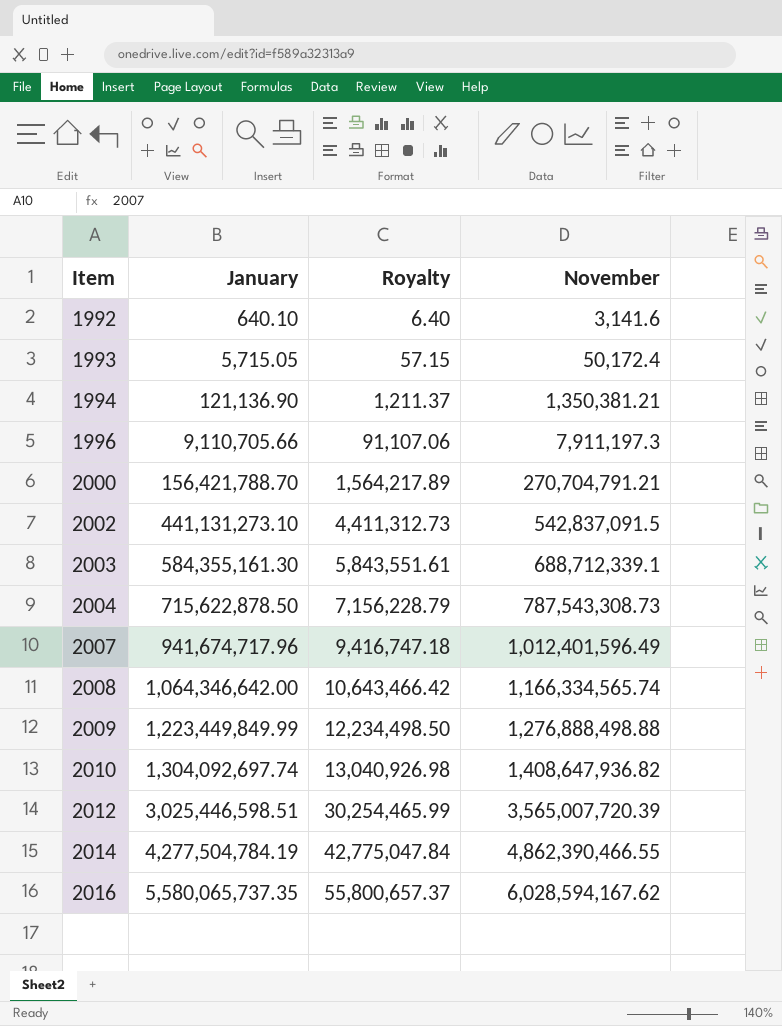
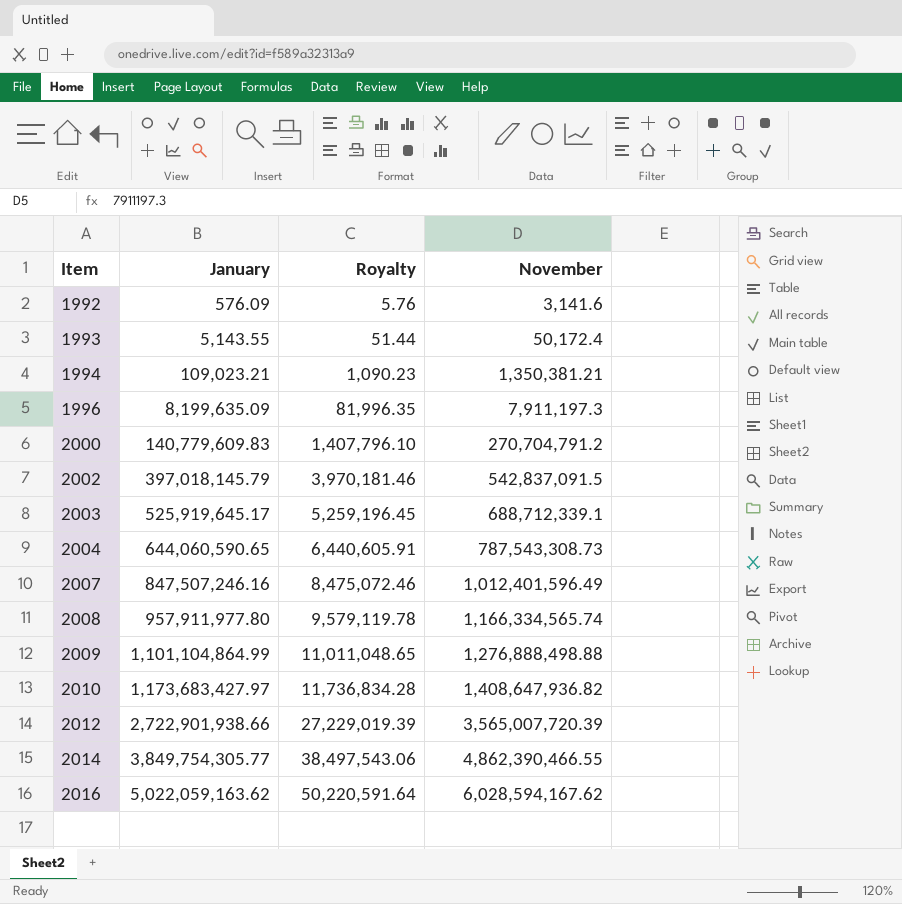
1992 | January: 640.10 -> 576.09
1992 | Royalty: 6.40 -> 5.76
1993 | January: 5,715.05 -> 5,143.55
1993 | Royalty: 57.15 -> 51.44
1994 | January: 121,136.90 -> 109,023.21
1994 | Royalty: 1,211.37 -> 1,090.23
1996 | January: 9,110,705.66 -> 8,199,635.09
1996 | Royalty: 91,107.06 -> 81,996.35
2000 | January: 156,421,788.70 -> 140,779,609.83
2000 | Royalty: 1,564,217.89 -> 1,407,796.10
2000 | November: 270,704,791.21 -> 270,704,791.2
2002 | January: 441,131,273.10 -> 397,018,145.79
2002 | Royalty: 4,411,312.73 -> 3,970,181.46
2003 | January: 584,355,161.30 -> 525,919,645.17
2003 | Royalty: 5,843,551.61 -> 5,259,196.45
2004 | January: 715,622,878.50 -> 644,060,590.65
2004 | Royalty: 7,156,228.79 -> 6,440,605.91
2007 | January: 941,674,717.96 -> 847,507,246.16
2007 | Royalty: 9,416,747.18 -> 8,475,072.46
2008 | January: 1,064,346,642.00 -> 957,911,977.80
2008 | Royalty: 10,643,466.42 -> 9,579,119.78
2009 | January: 1,223,449,849.99 -> 1,101,104,864.99
2009 | Royalty: 12,234,498.50 -> 11,011,048.65
2010 | January: 1,304,092,697.74 -> 1,173,683,427.97
2010 | Royalty: 13,040,926.98 -> 11,736,834.28
2012 | January: 3,025,446,598.51 -> 2,722,901,938.66
2012 | Royalty: 30,254,465.99 -> 27,229,019.39
2014 | January: 4,277,504,784.19 -> 3,849,754,305.77
2014 | Royalty: 42,775,047.84 -> 38,497,543.06
2016 | January: 5,580,065,737.35 -> 5,022,059,163.62
2016 | Royalty: 55,800,657.37 -> 50,220,591.64

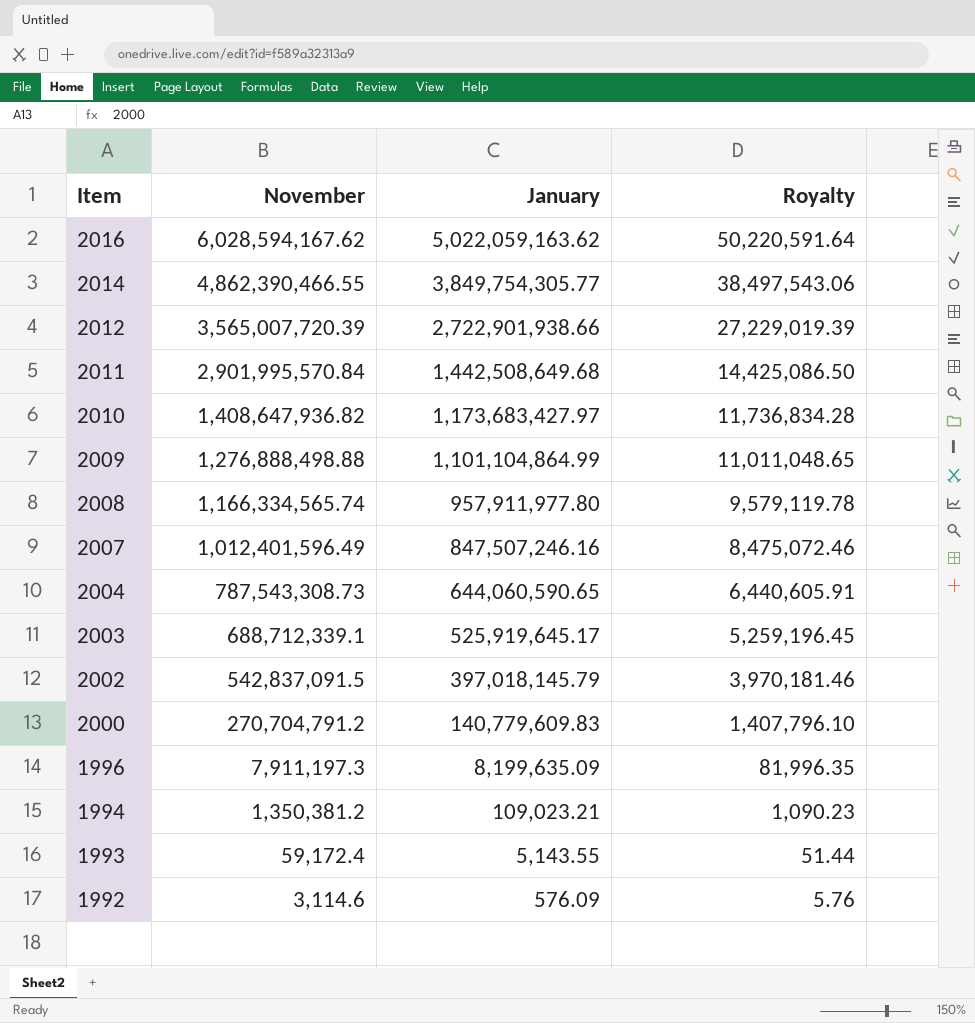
row order: Item ascending -> Item descending
column November | position: 4 -> 2
row 2011: none -> 2,901,995,570.84 | 1,442,508,649.68 | 14,425,086.50
1994 | November: 1,350,381.21 -> 1,350,381.2
1993 | November: 50,172.4 -> 59,172.4
1992 | November: 3,141.6 -> 3,114.6

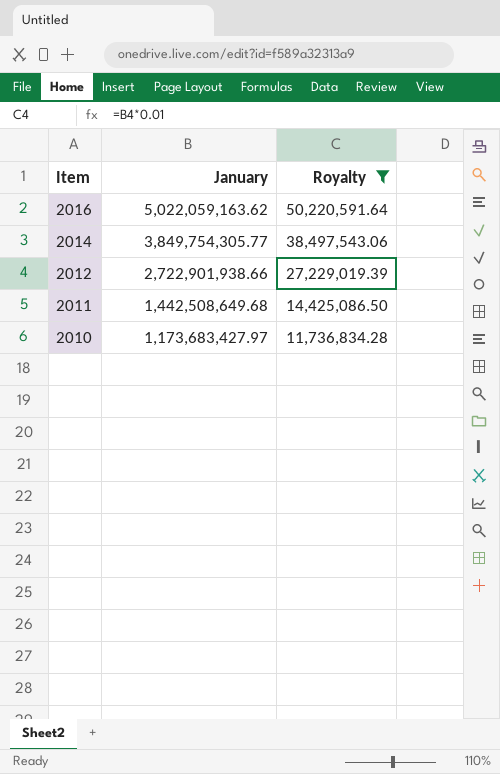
filter: none -> Royalty >= 11,736,834.28
column November | position: 2 -> none

